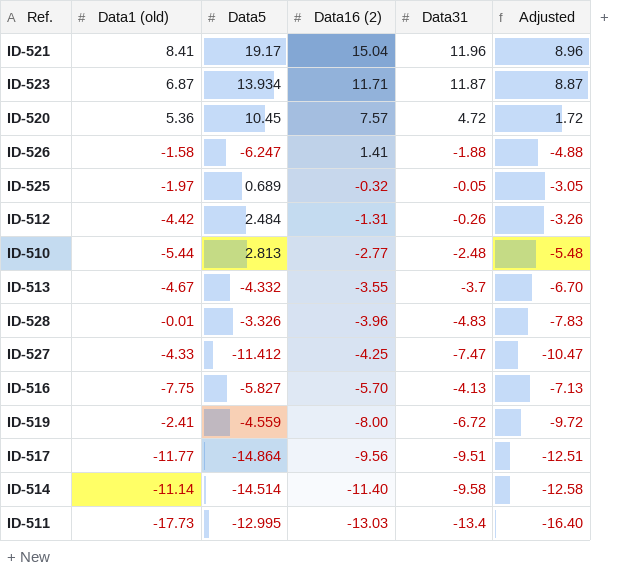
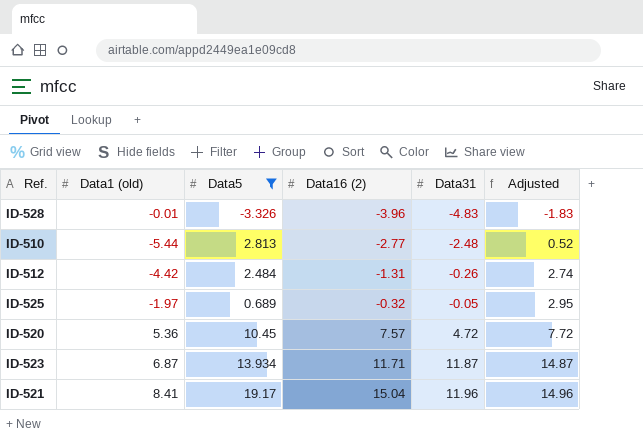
filter: none -> Data5 >= -3.326
row order: Data16 (2) descending -> Data16 (2) ascending
column Adjusted | formula: [Data31] - 3 -> [Data31] + 3

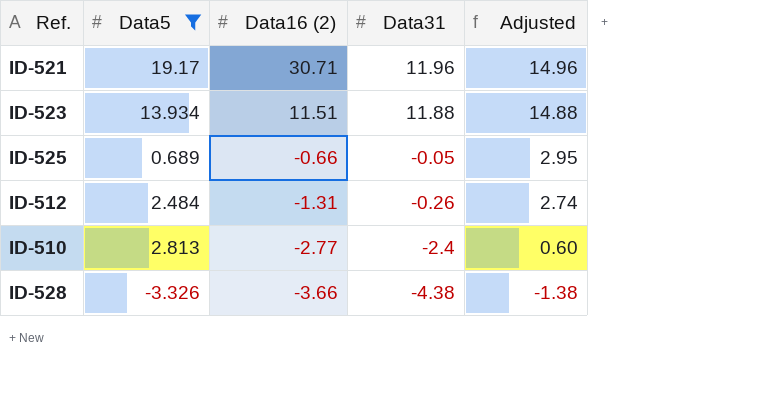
row order: Data16 (2) ascending -> Data16 (2) descending
column Data1 (old) | position: 2 -> none
row ID-520: 5.36 | 10.45 | 7.57 | 4.72 | 7.72 -> none
ID-521 | Data16 (2): 15.04 -> 30.71
ID-523 | Data16 (2): 11.71 -> 11.51
ID-523 | Data31: 11.87 -> 11.88
ID-523 | Adjusted: 14.87 -> 14.88
ID-525 | Data16 (2): -0.32 -> -0.66
ID-510 | Data31: -2.48 -> -2.4
ID-510 | Adjusted: 0.52 -> 0.60
ID-528 | Data16 (2): -3.96 -> -3.66
ID-528 | Data31: -4.83 -> -4.38
ID-528 | Adjusted: -1.83 -> -1.38

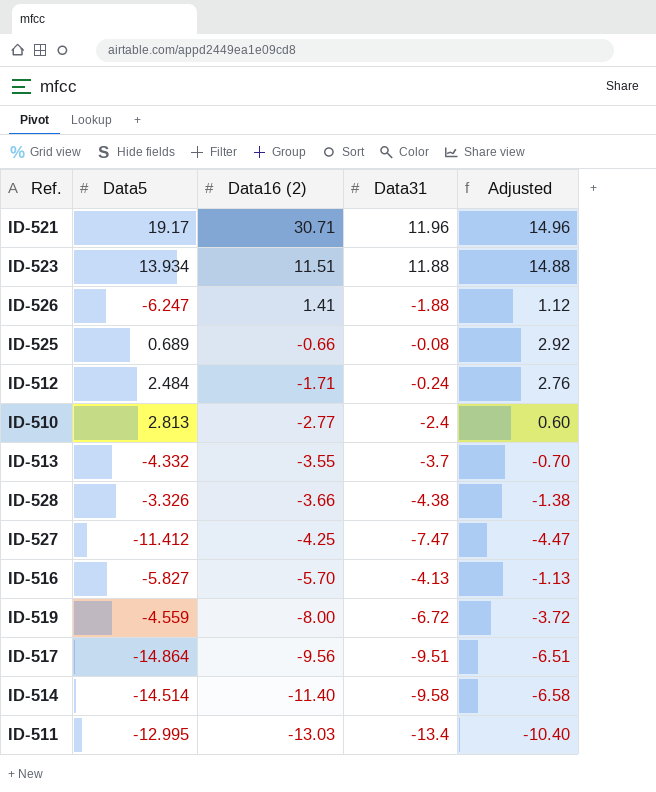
filter: Data5 >= -3.326 -> none
ID-525 | Data31: -0.05 -> -0.08
ID-525 | Adjusted: 2.95 -> 2.92
ID-512 | Data16 (2): -1.31 -> -1.71
ID-512 | Data31: -0.26 -> -0.24
ID-512 | Adjusted: 2.74 -> 2.76

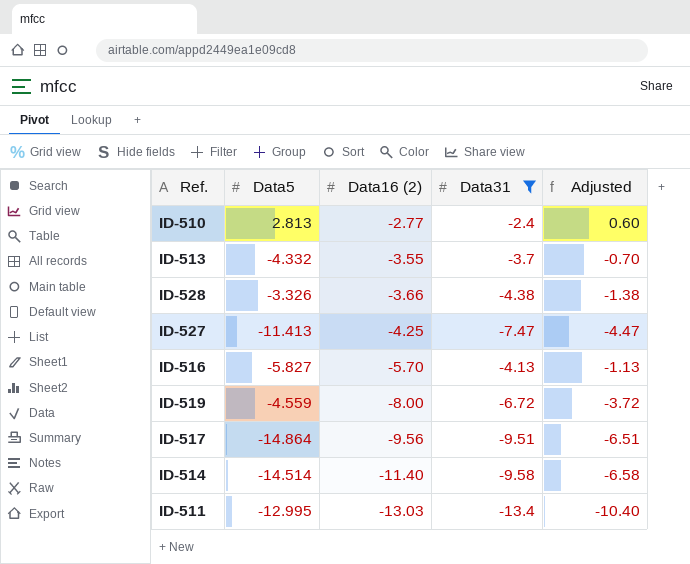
filter: none -> Data31 <= -2.4
ID-527 | Data5: -11.412 -> -11.413

